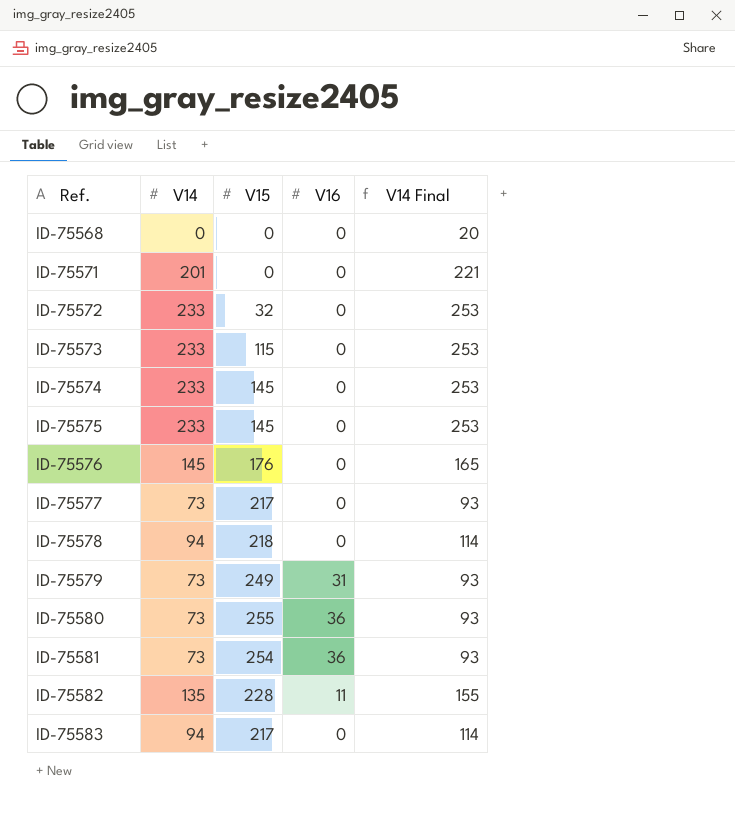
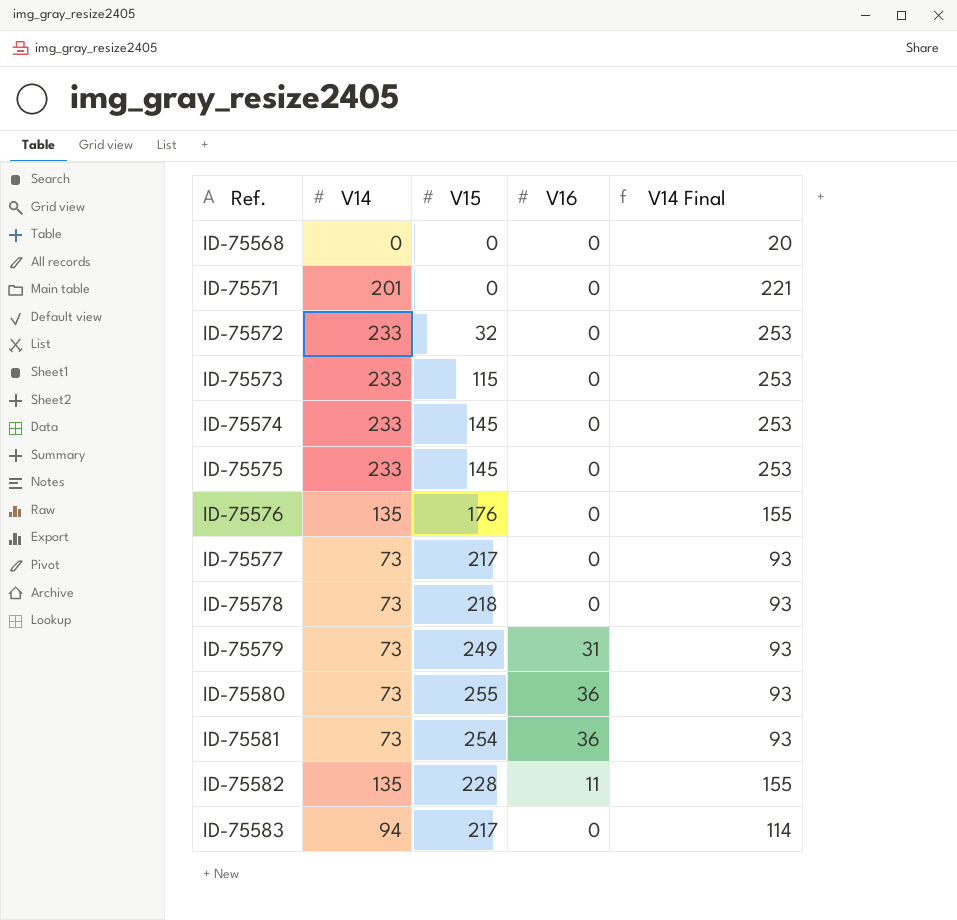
ID-75576 | V14: 145 -> 135
ID-75576 | V14 Final: 165 -> 155
ID-75578 | V14: 94 -> 73
ID-75578 | V14 Final: 114 -> 93

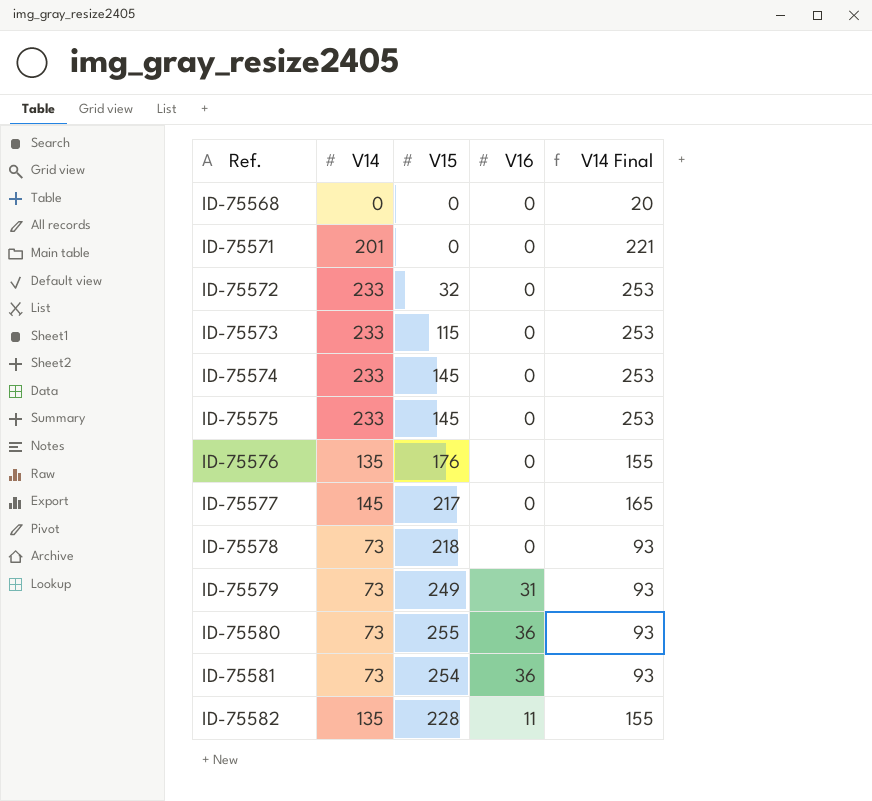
row ID-75583: 94 | 217 | 0 | 114 -> none
ID-75577 | V14: 73 -> 145
ID-75577 | V14 Final: 93 -> 165

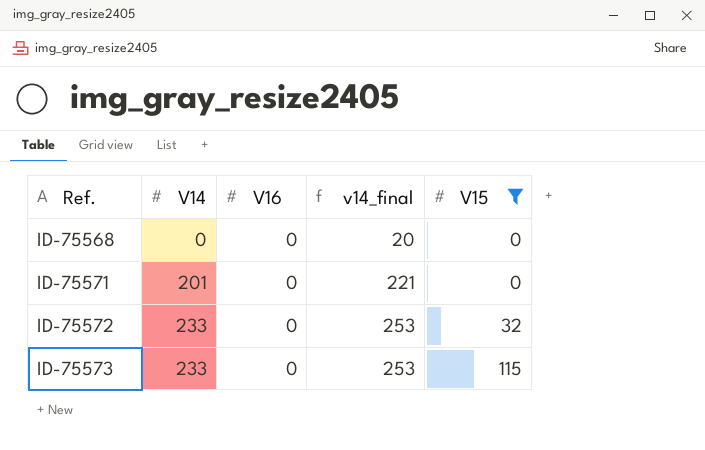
filter: none -> V15 <= 115
column name: V14 Final -> v14_final
column V15 | position: 3 -> 5

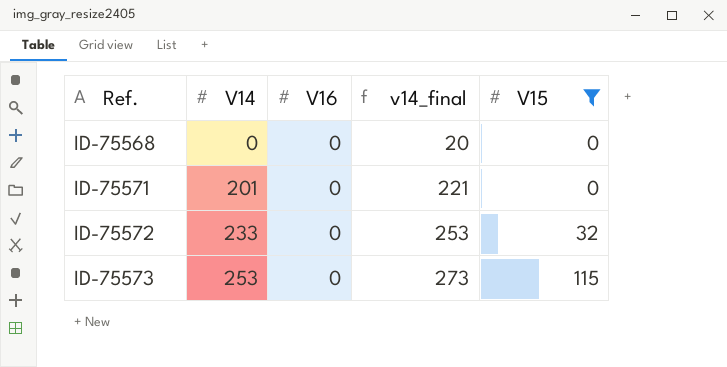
ID-75573 | V14: 233 -> 253
ID-75573 | v14_final: 253 -> 273

